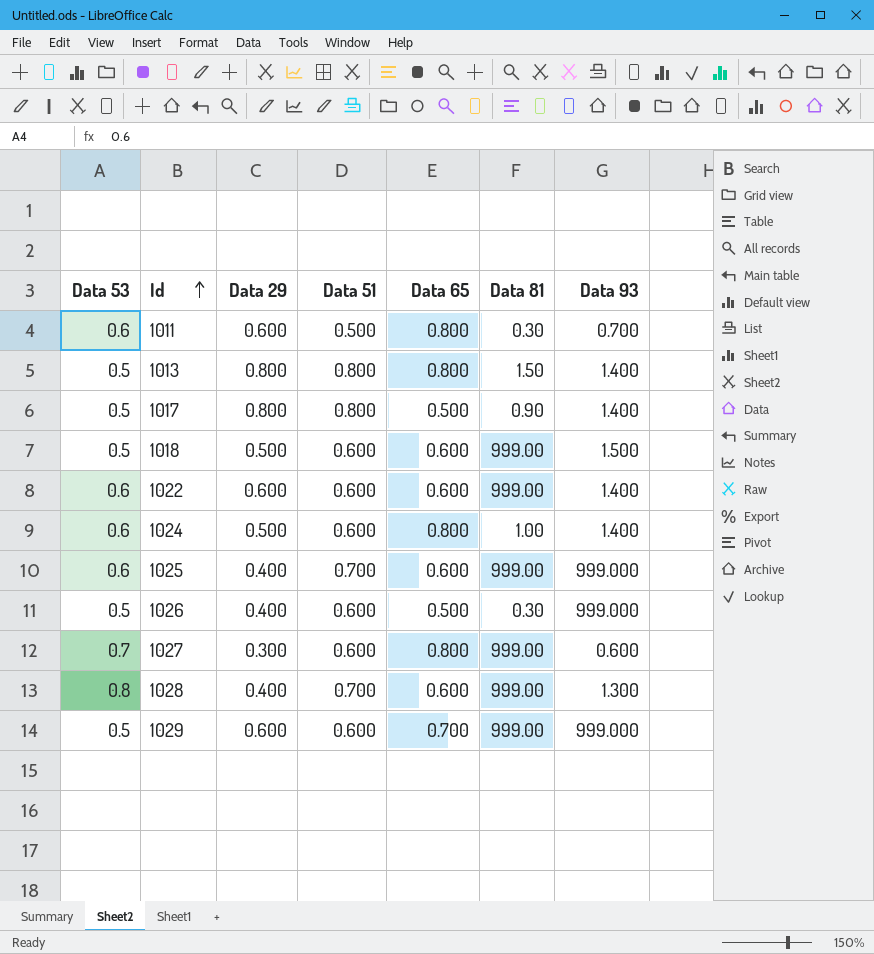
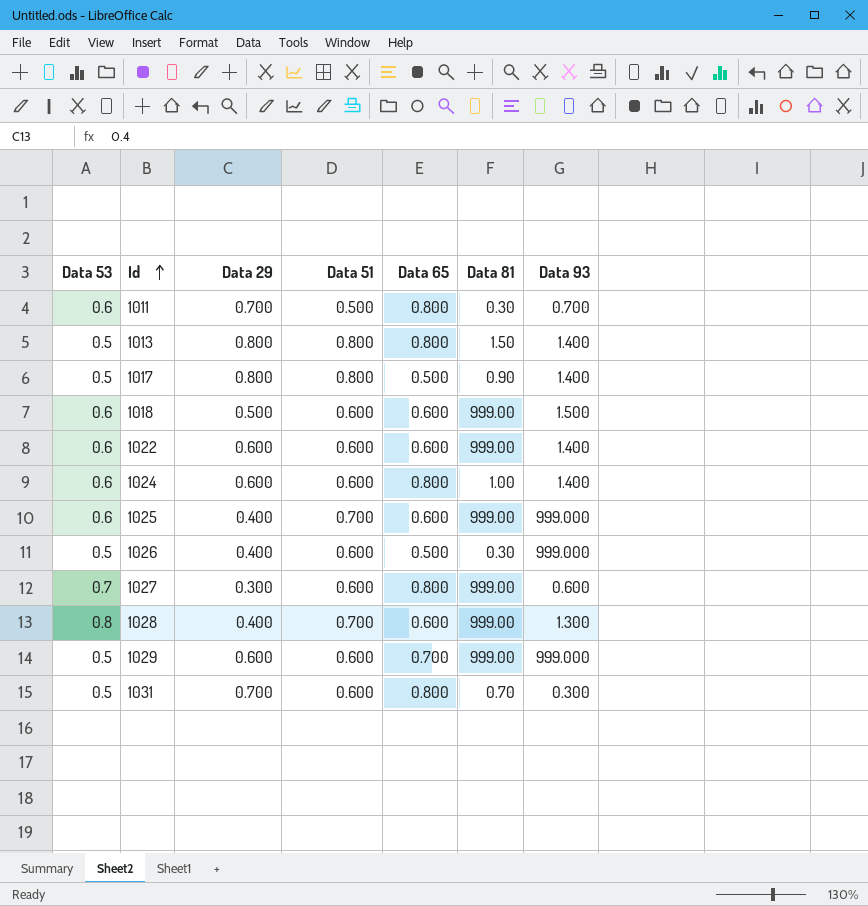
1011 | Data 29: 0.600 -> 0.700
1018 | Data 53: 0.5 -> 0.6
1024 | Data 29: 0.500 -> 0.600
row 1031: none -> 0.5 | 0.700 | 0.600 | 0.800 | 0.70 | 0.300

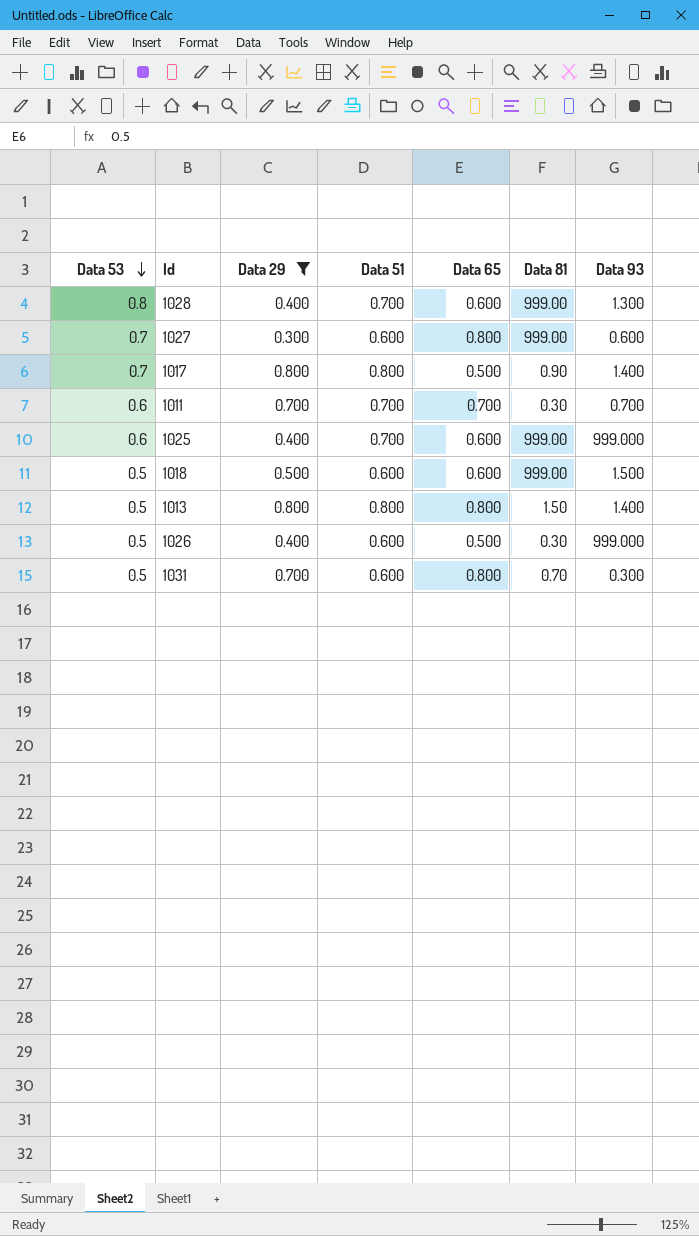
filter: none -> Data 29 != 0.600
row order: Id ascending -> Data 53 descending
1017 | Data 53: 0.5 -> 0.7
1011 | Data 51: 0.500 -> 0.700
1011 | Data 65: 0.800 -> 0.700
1018 | Data 53: 0.6 -> 0.5

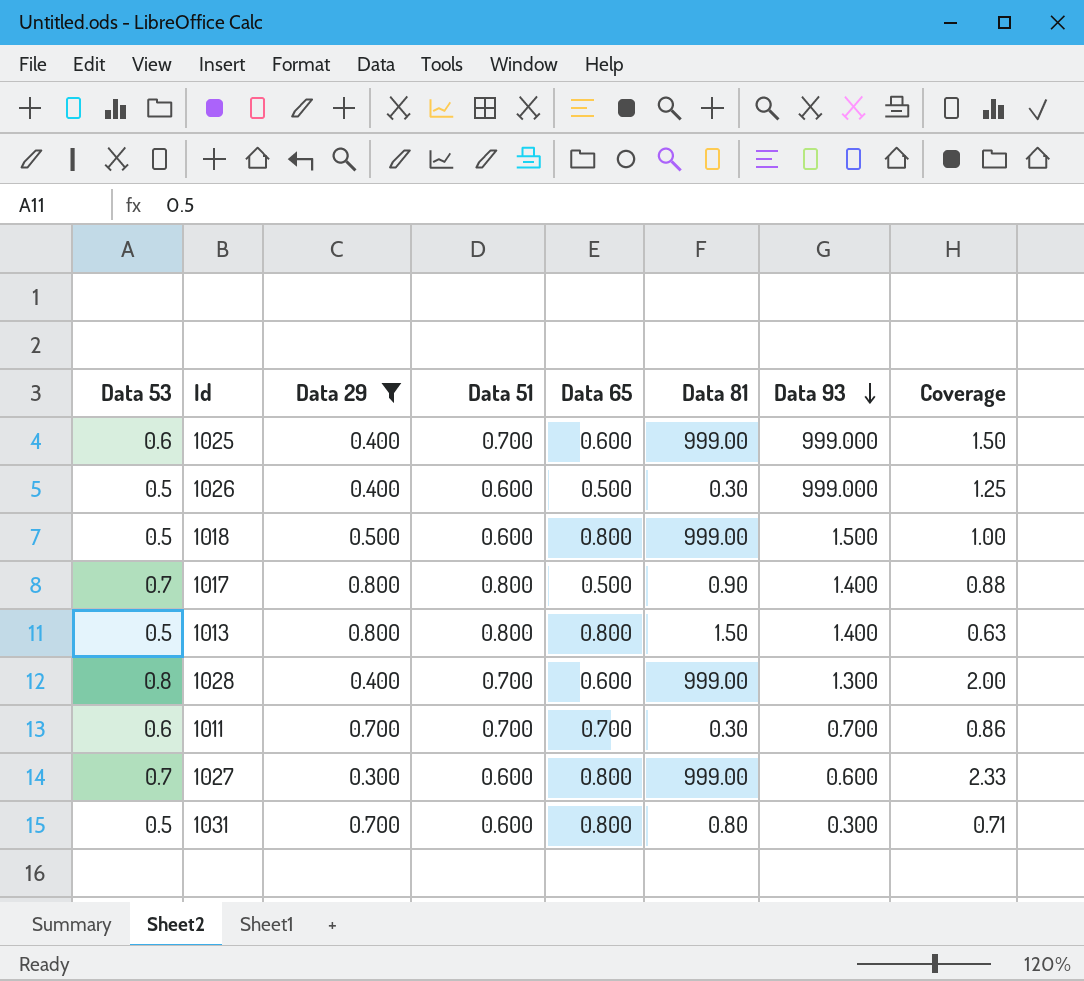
row order: Data 53 descending -> Data 93 descending
column Coverage | formula: none -> [Data 53] / [Data 29]
1018 | Data 65: 0.600 -> 0.800
1031 | Data 81: 0.70 -> 0.80

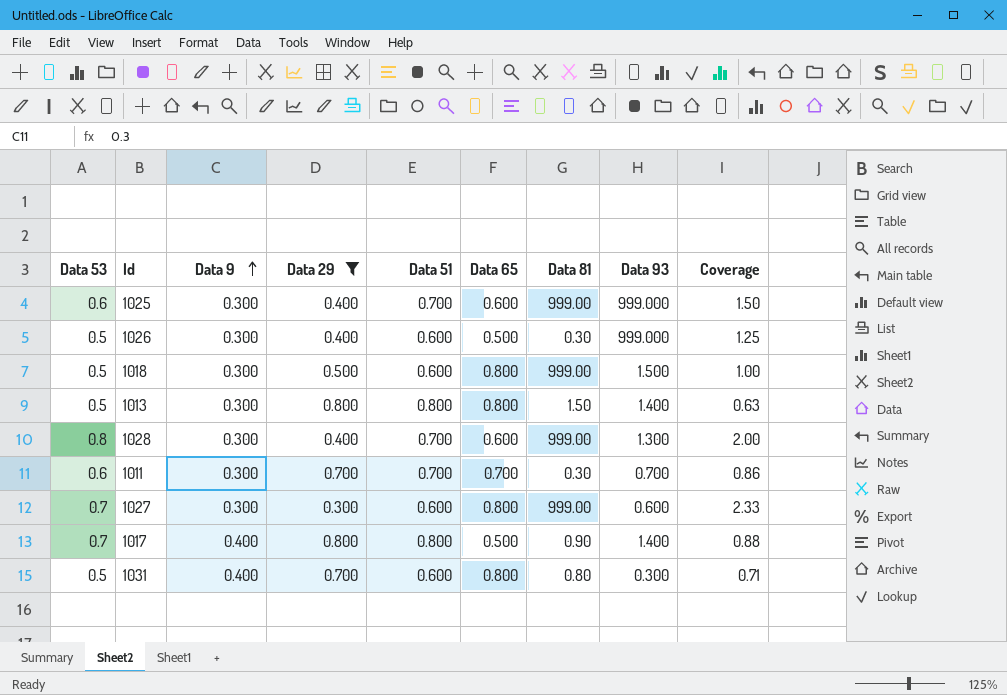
row order: Data 93 descending -> Data 9 ascending
column Data 9 | position: none -> 3

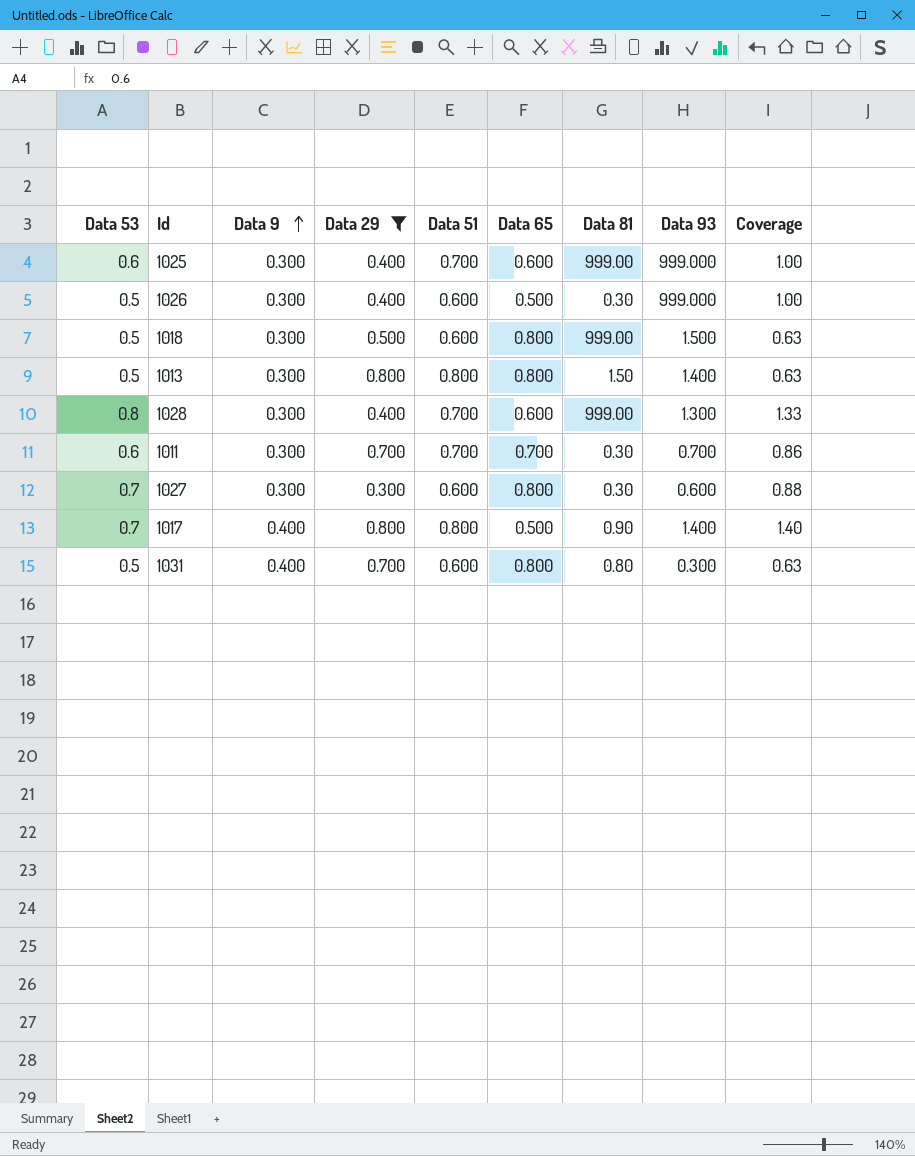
column Coverage | formula: [Data 53] / [Data 29] -> [Data 53] / [Data 65]
1027 | Data 81: 999.00 -> 0.30

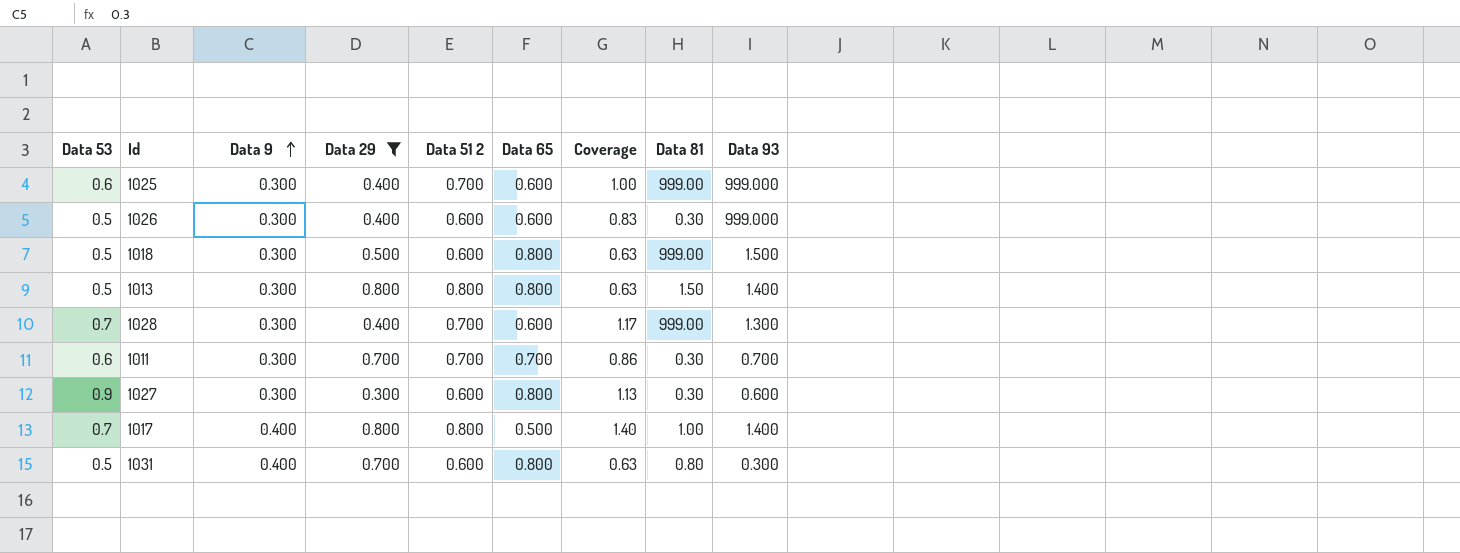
column name: Data 51 -> Data 51 2
column Coverage | position: 9 -> 7
1026 | Data 65: 0.500 -> 0.600
1026 | Coverage: 1.00 -> 0.83
1028 | Data 53: 0.8 -> 0.7
1028 | Coverage: 1.33 -> 1.17
1027 | Data 53: 0.7 -> 0.9
1027 | Coverage: 0.88 -> 1.13
1017 | Data 81: 0.90 -> 1.00

